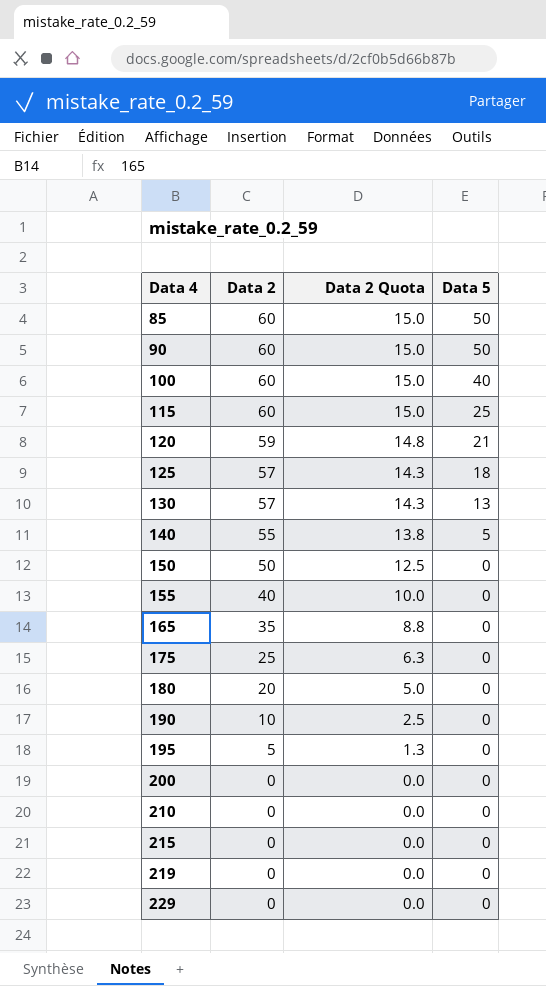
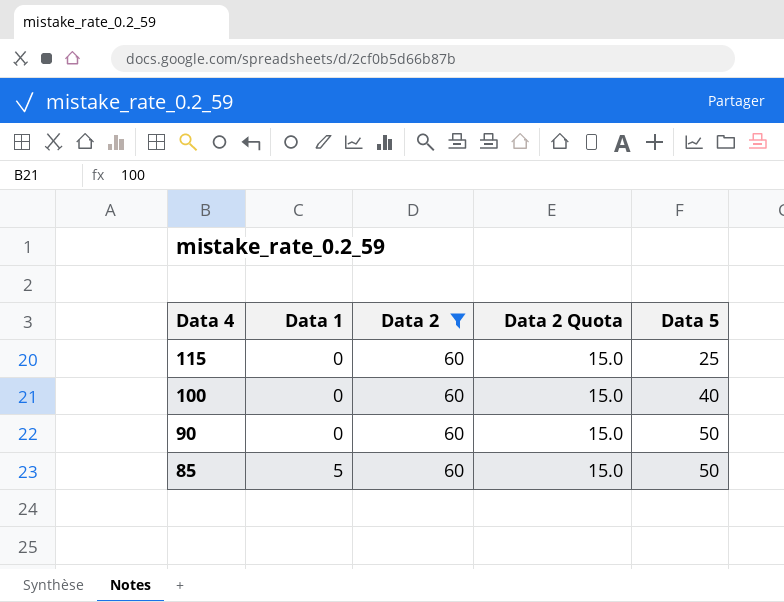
filter: none -> Data 2 = 60
row order: Data 4 ascending -> Data 4 descending
column Data 1 | position: none -> 2

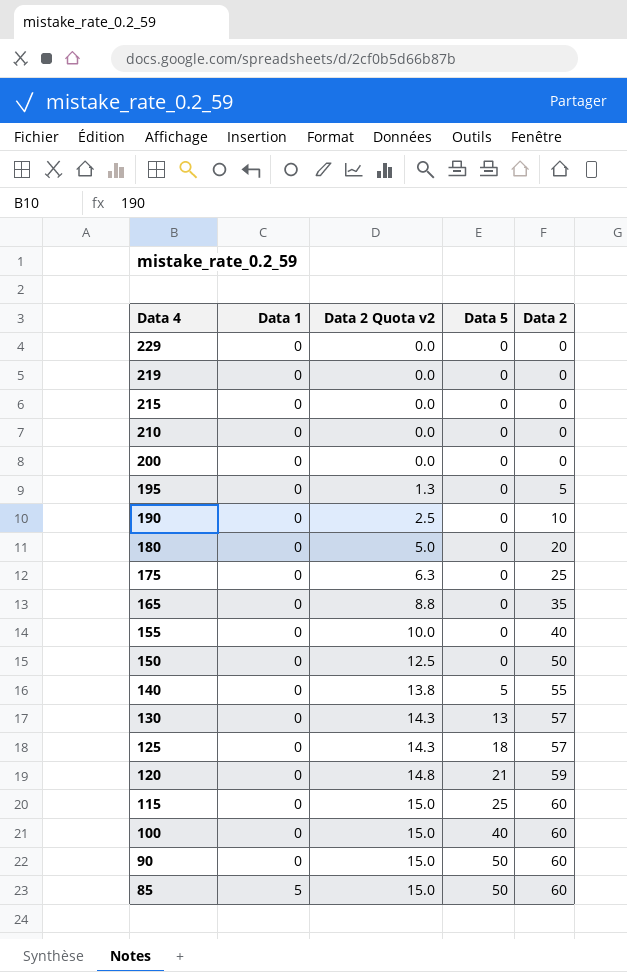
filter: Data 2 = 60 -> none
column name: Data 2 Quota -> Data 2 Quota v2
column Data 2 | position: 3 -> 5

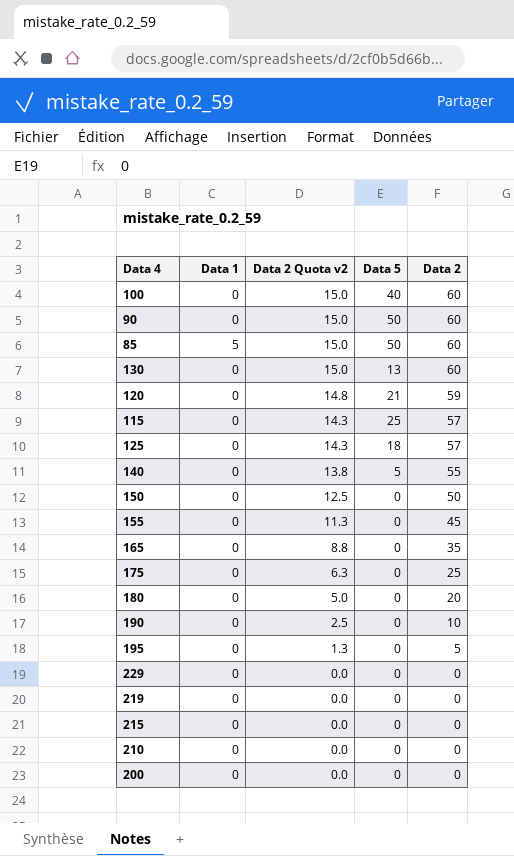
row order: Data 4 descending -> Data 2 Quota v2 descending
130 | Data 2 Quota v2: 14.3 -> 15.0
130 | Data 2: 57 -> 60
115 | Data 2 Quota v2: 15.0 -> 14.3
115 | Data 2: 60 -> 57
155 | Data 2 Quota v2: 10.0 -> 11.3
155 | Data 2: 40 -> 45

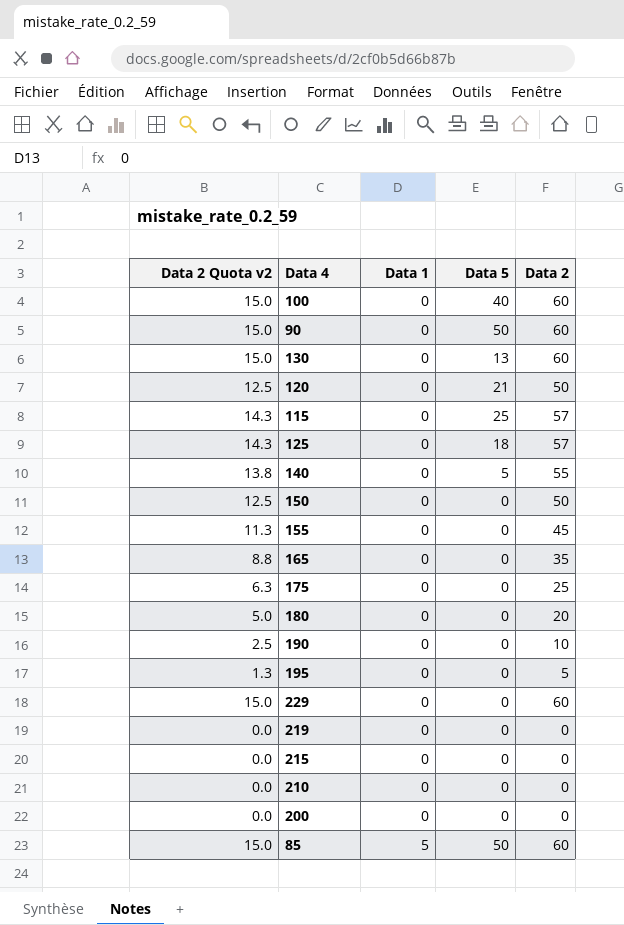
row order: Data 2 Quota v2 descending -> Data 1 ascending
column Data 2 Quota v2 | position: 3 -> 1
120 | Data 2 Quota v2: 14.8 -> 12.5
120 | Data 2: 59 -> 50
229 | Data 2 Quota v2: 0.0 -> 15.0
229 | Data 2: 0 -> 60

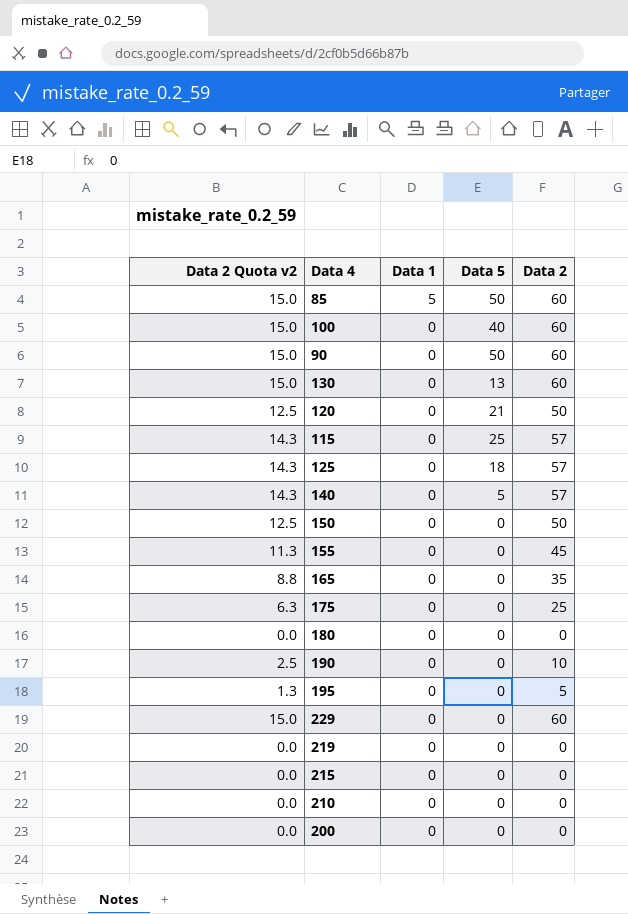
row order: Data 1 ascending -> Data 1 descending
140 | Data 2 Quota v2: 13.8 -> 14.3
140 | Data 2: 55 -> 57
180 | Data 2 Quota v2: 5.0 -> 0.0
180 | Data 2: 20 -> 0

